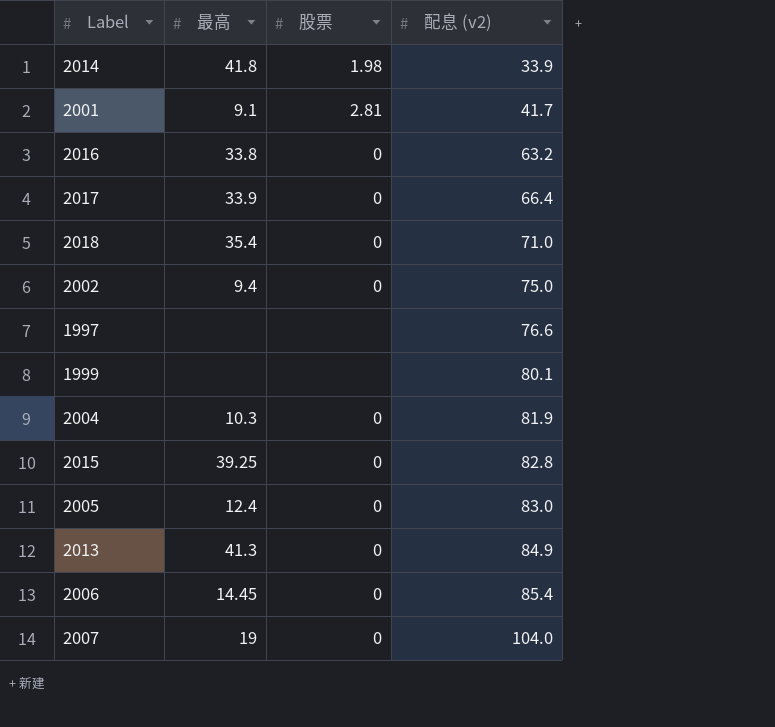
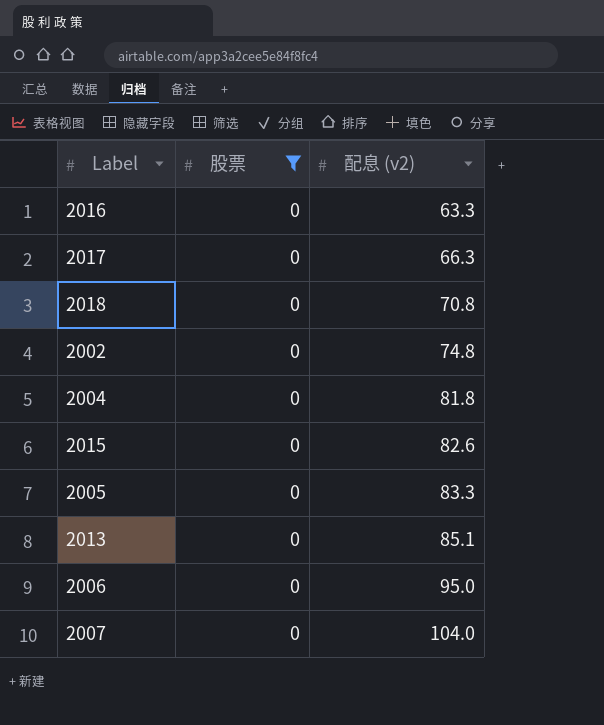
filter: none -> 股票 = 0
column 最高 | position: 2 -> none
2016 | 配息 (v2): 63.2 -> 63.3
2017 | 配息 (v2): 66.4 -> 66.3
2018 | 配息 (v2): 71.0 -> 70.8
2002 | 配息 (v2): 75.0 -> 74.8
2004 | 配息 (v2): 81.9 -> 81.8
2015 | 配息 (v2): 82.8 -> 82.6
2005 | 配息 (v2): 83.0 -> 83.3
2013 | 配息 (v2): 84.9 -> 85.1
2006 | 配息 (v2): 85.4 -> 95.0

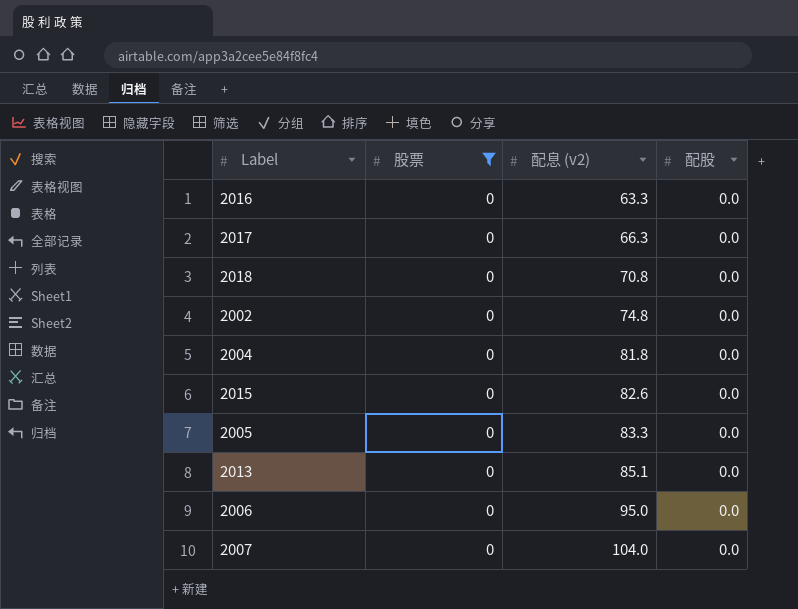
column 配股 | position: none -> 4

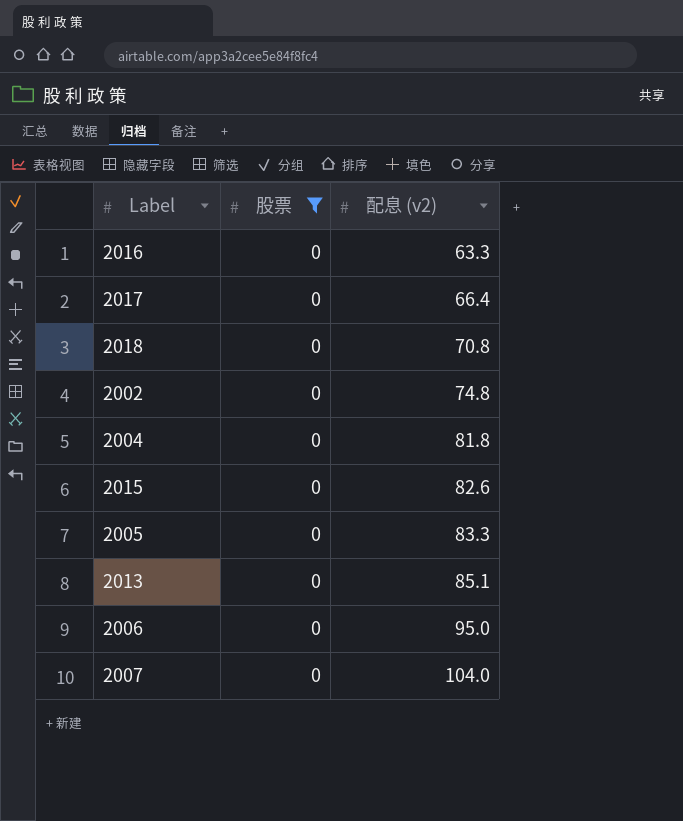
column 配股 | position: 4 -> none
2017 | 配息 (v2): 66.3 -> 66.4

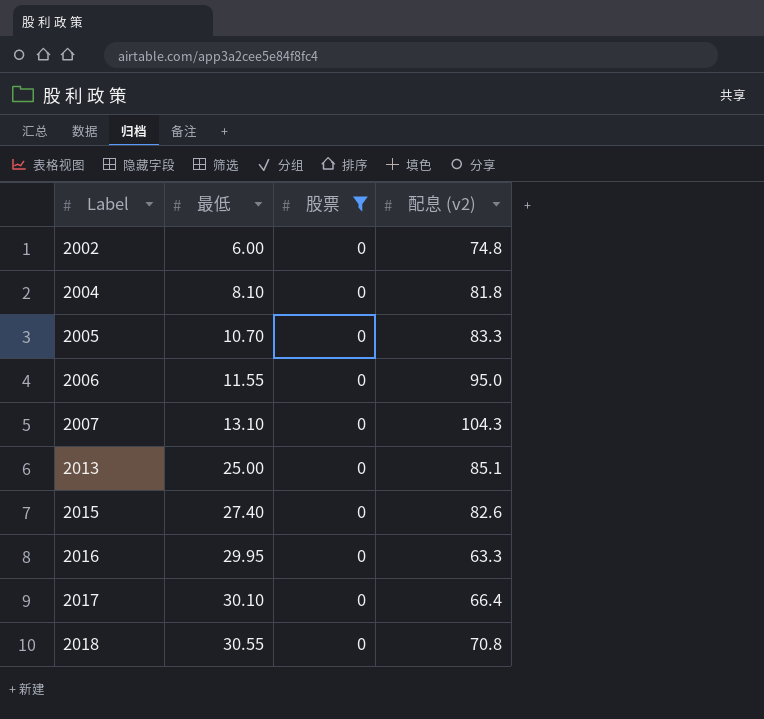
row order: 配息 (v2) ascending -> Label ascending
column 最低 | position: none -> 2
2007 | 配息 (v2): 104.0 -> 104.3

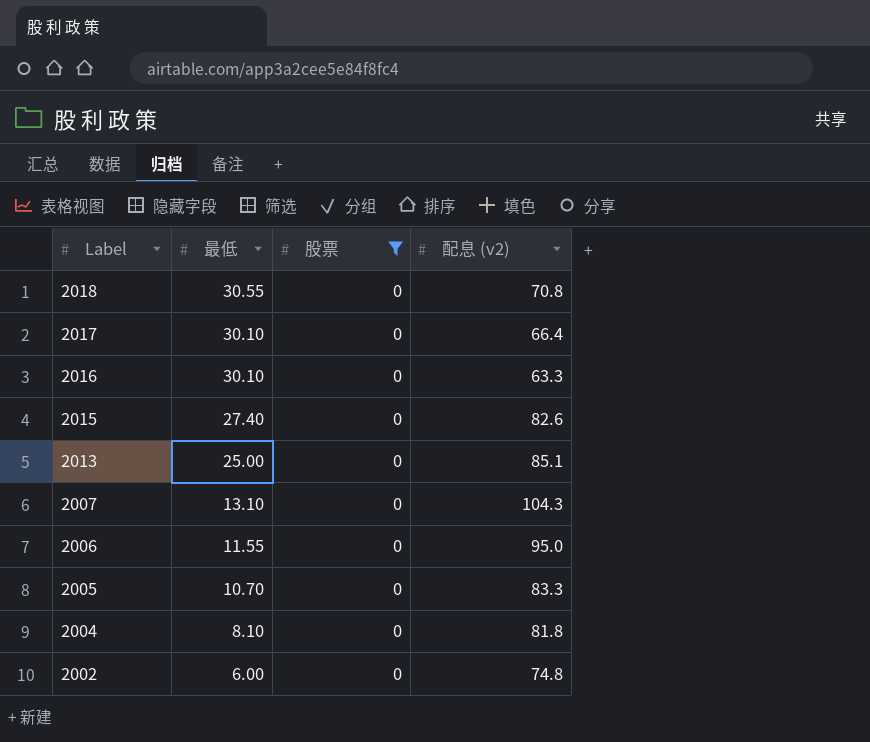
row order: Label ascending -> Label descending
2016 | 最低: 29.95 -> 30.10

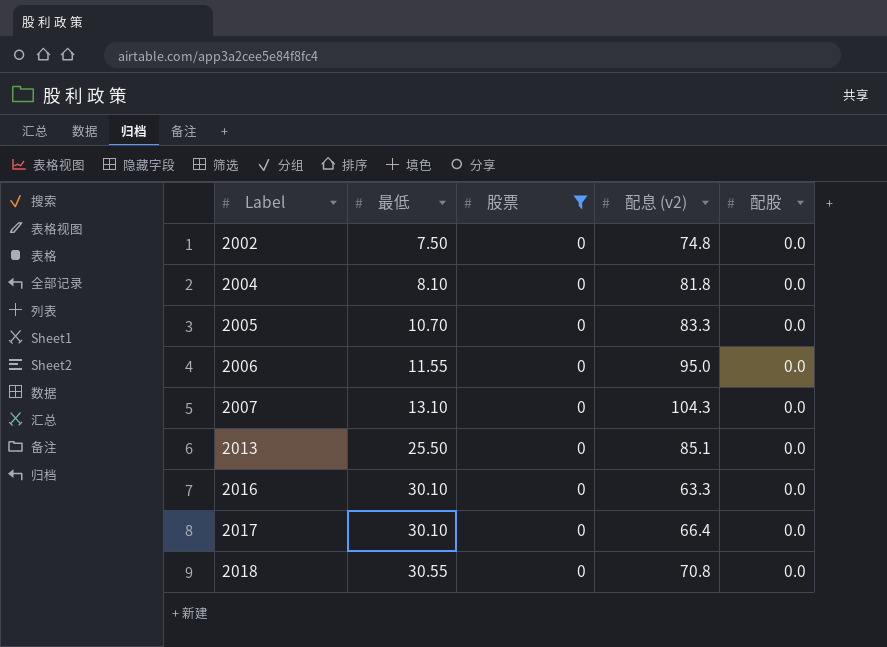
row order: Label descending -> Label ascending
column 配股 | position: none -> 5
row 2015: 27.40 | 0 | 82.6 -> none
2002 | 最低: 6.00 -> 7.50
2013 | 最低: 25.00 -> 25.50

